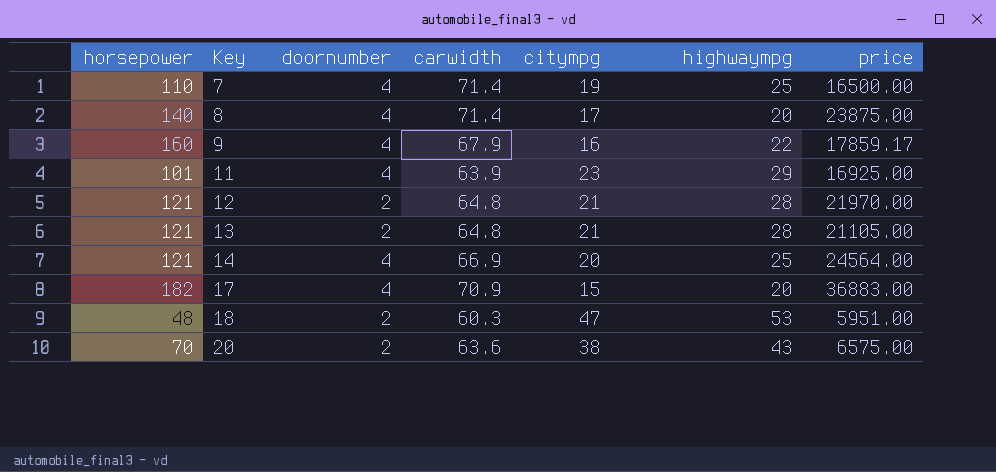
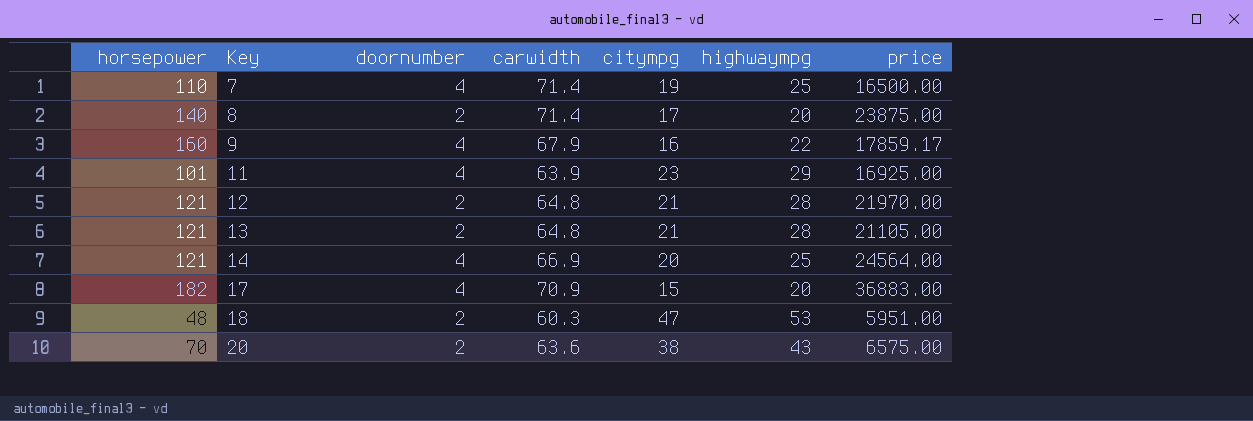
8 | doornumber: 4 -> 2

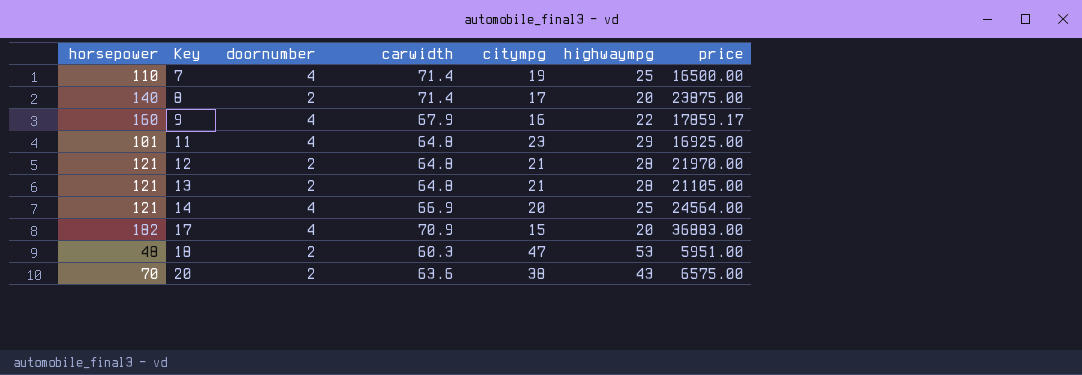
11 | carwidth: 63.9 -> 64.8

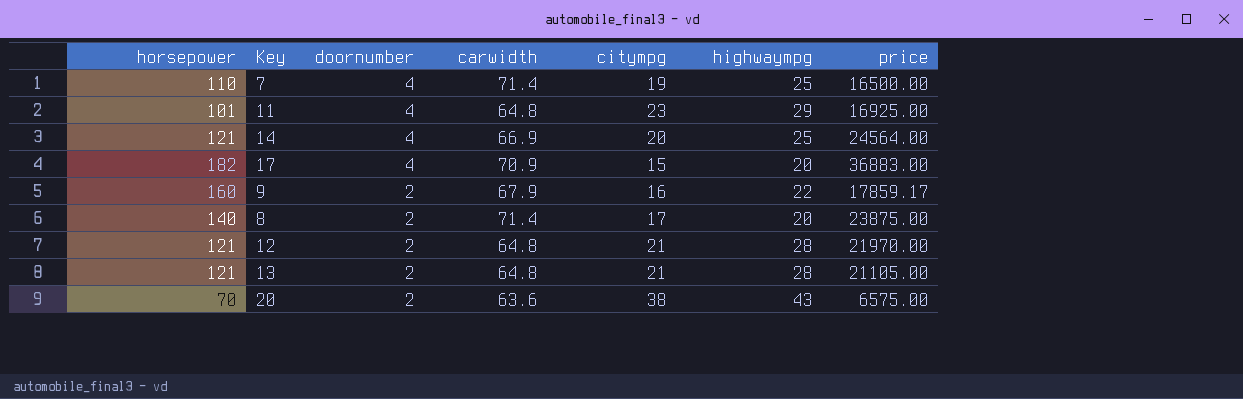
row order: Key ascending -> doornumber descending
row 18: 48 | 2 | 60.3 | 47 | 53 | 5951.00 -> none
9 | doornumber: 4 -> 2

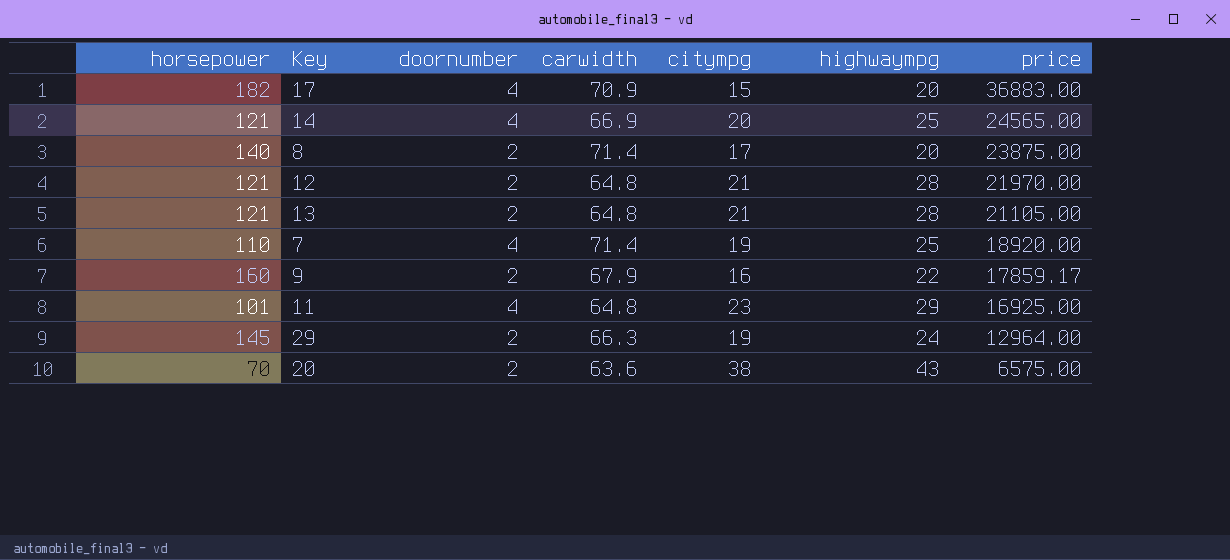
row order: doornumber descending -> price descending
14 | price: 24564.00 -> 24565.00
7 | price: 16500.00 -> 18920.00
row 29: none -> 145 | 2 | 66.3 | 19 | 24 | 12964.00

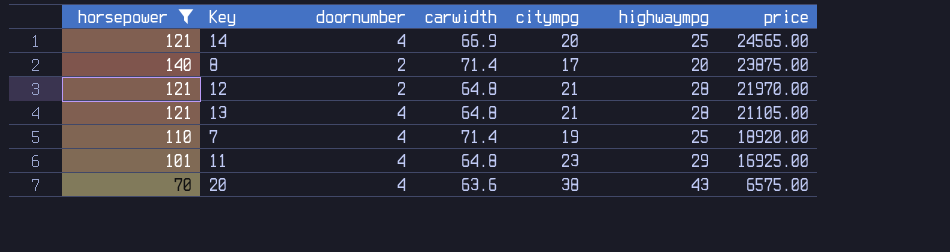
filter: none -> horsepower <= 140
13 | doornumber: 2 -> 4
20 | doornumber: 2 -> 4

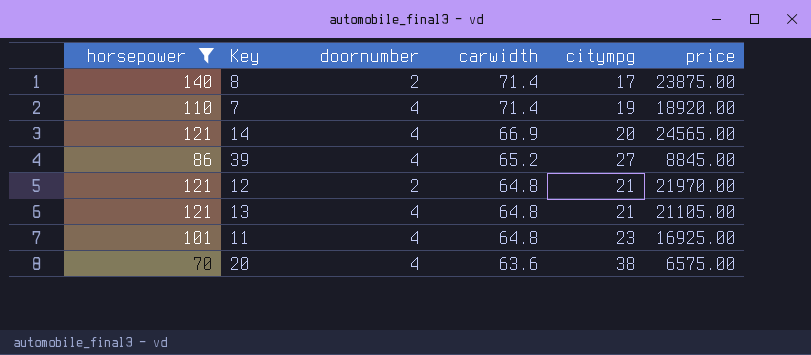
row order: price descending -> carwidth descending
column highwaympg | position: 6 -> none
row 39: none -> 86 | 4 | 65.2 | 27 | 8845.00

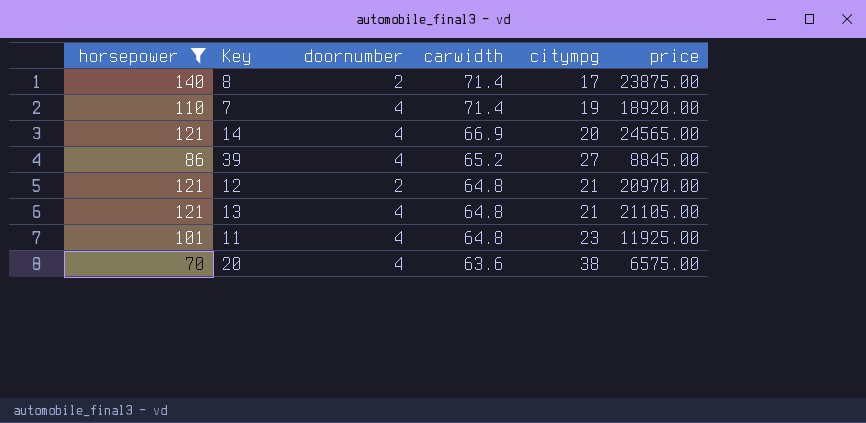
12 | price: 21970.00 -> 20970.00
11 | price: 16925.00 -> 11925.00

